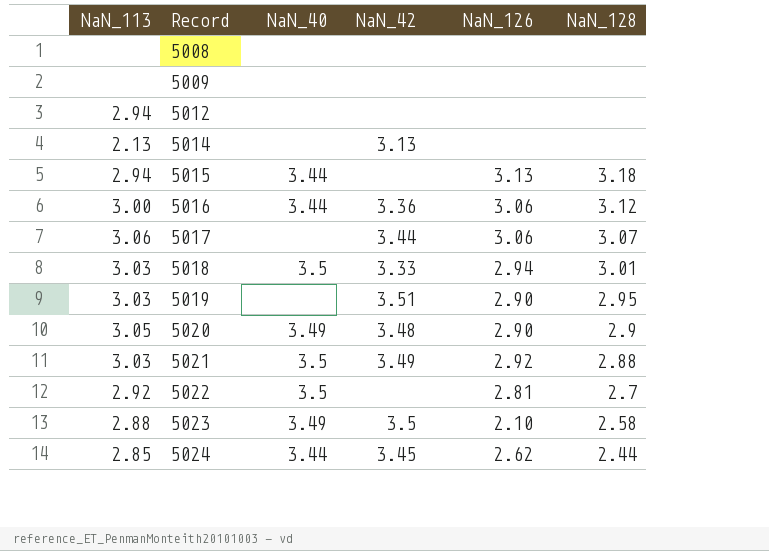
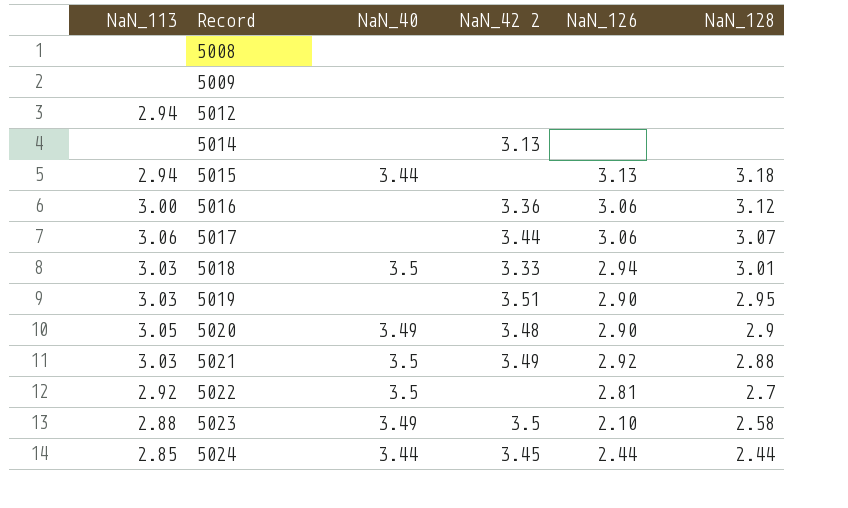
column name: NaN_42 -> NaN_42 2
5014 | NaN_113: 2.13 -> none
5016 | NaN_40: 3.44 -> none
5024 | NaN_126: 2.62 -> 2.44

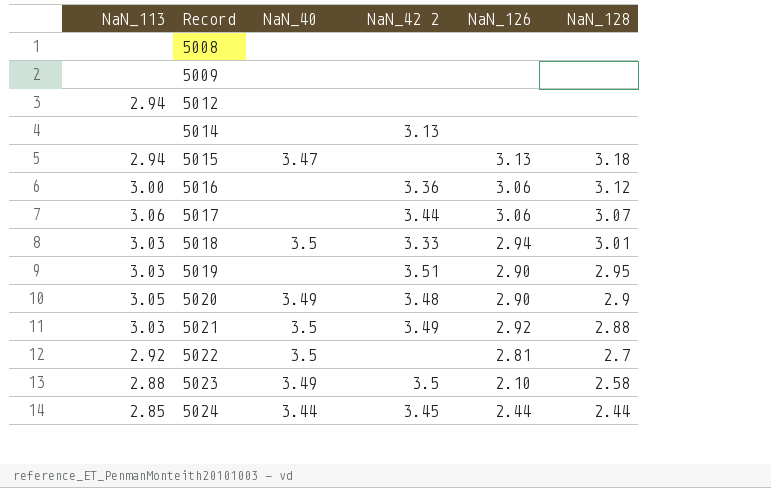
5015 | NaN_40: 3.44 -> 3.47

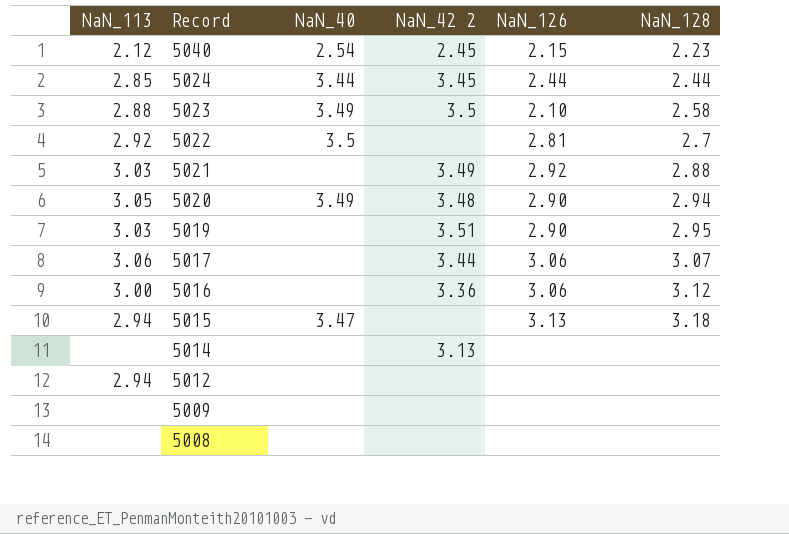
row order: Record ascending -> Record descending
row 5018: 3.03 | 3.5 | 3.33 | 2.94 | 3.01 -> none
row 5040: none -> 2.12 | 2.54 | 2.45 | 2.15 | 2.23
5021 | NaN_40: 3.5 -> none
5020 | NaN_128: 2.9 -> 2.94

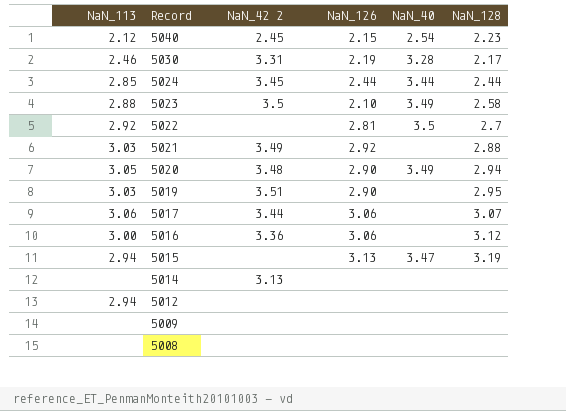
column NaN_40 | position: 3 -> 5
row 5030: none -> 2.46 | 3.31 | 2.19 | 3.28 | 2.17
5015 | NaN_128: 3.18 -> 3.19

